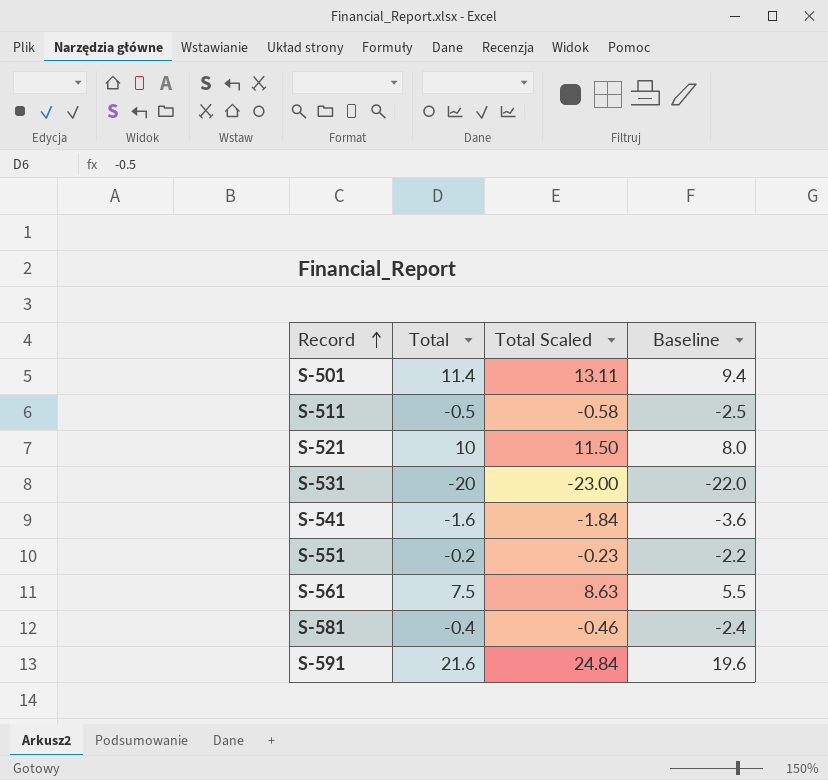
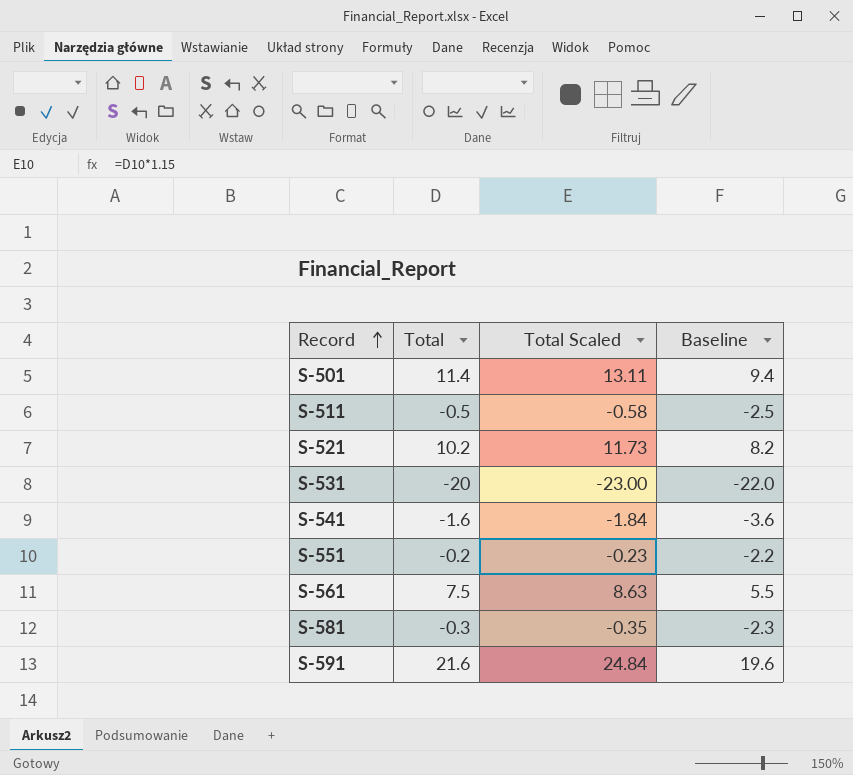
S-521 | Total: 10 -> 10.2
S-521 | Total Scaled: 11.50 -> 11.73
S-521 | Baseline: 8.0 -> 8.2
S-581 | Total: -0.4 -> -0.3
S-581 | Total Scaled: -0.46 -> -0.35
S-581 | Baseline: -2.4 -> -2.3

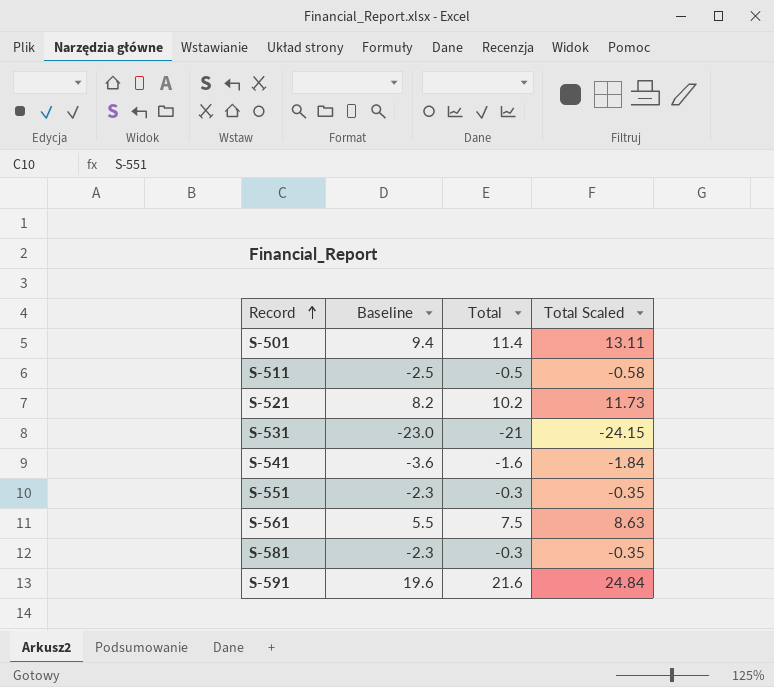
column Baseline | position: 4 -> 2
S-531 | Baseline: -22.0 -> -23.0
S-531 | Total: -20 -> -21
S-531 | Total Scaled: -23.00 -> -24.15
S-551 | Baseline: -2.2 -> -2.3
S-551 | Total: -0.2 -> -0.3
S-551 | Total Scaled: -0.23 -> -0.35

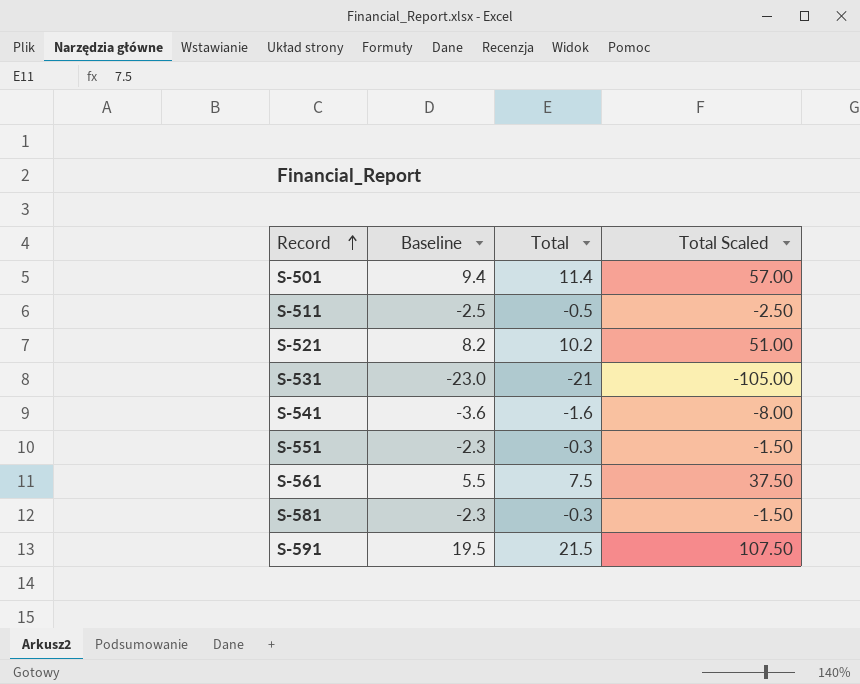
column Total Scaled | formula: [Total] * 1.15 -> [Total] * 5
S-591 | Baseline: 19.6 -> 19.5
S-591 | Total: 21.6 -> 21.5

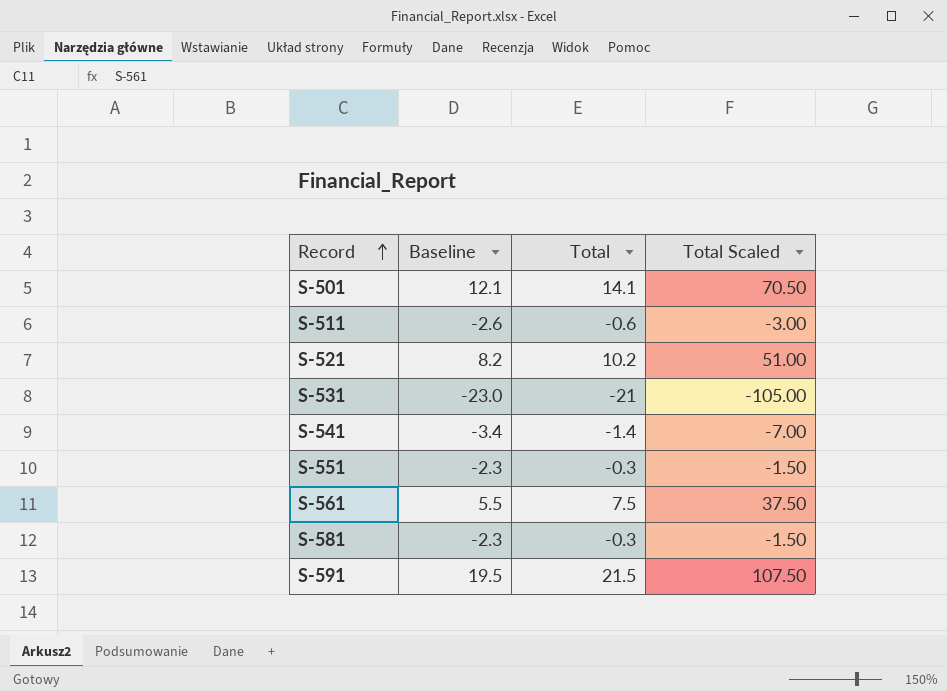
S-501 | Baseline: 9.4 -> 12.1
S-501 | Total: 11.4 -> 14.1
S-501 | Total Scaled: 57.00 -> 70.50
S-511 | Baseline: -2.5 -> -2.6
S-511 | Total: -0.5 -> -0.6
S-511 | Total Scaled: -2.50 -> -3.00
S-541 | Baseline: -3.6 -> -3.4
S-541 | Total: -1.6 -> -1.4
S-541 | Total Scaled: -8.00 -> -7.00

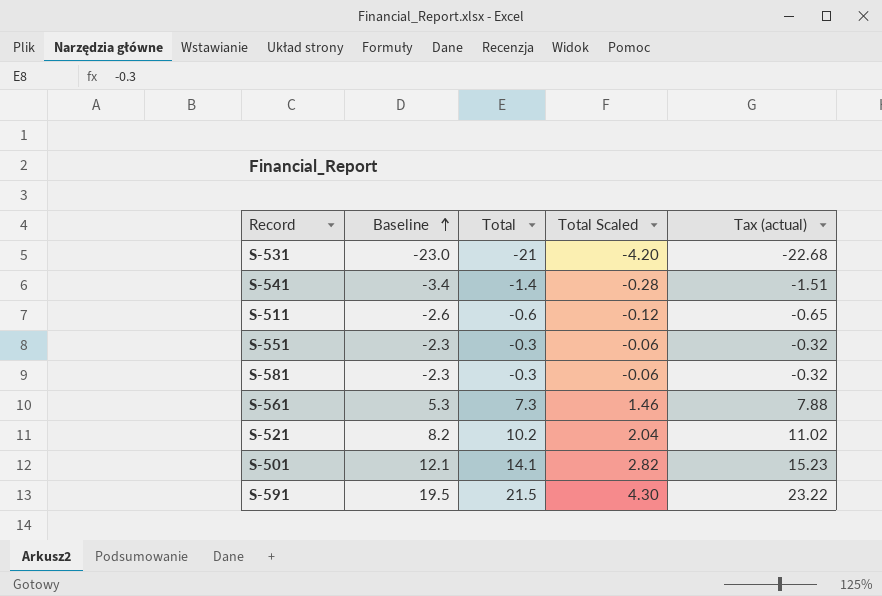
row order: Record ascending -> Baseline ascending
column Total Scaled | formula: [Total] * 5 -> [Total] * 0.2
column Tax (actual) | formula: none -> [Total] * 1.08
S-561 | Baseline: 5.5 -> 5.3
S-561 | Total: 7.5 -> 7.3

